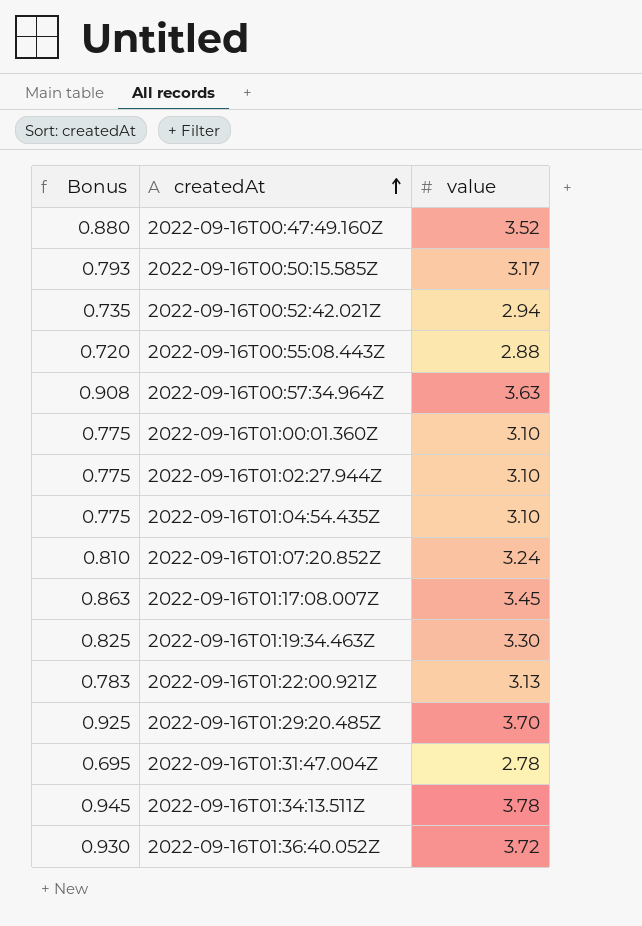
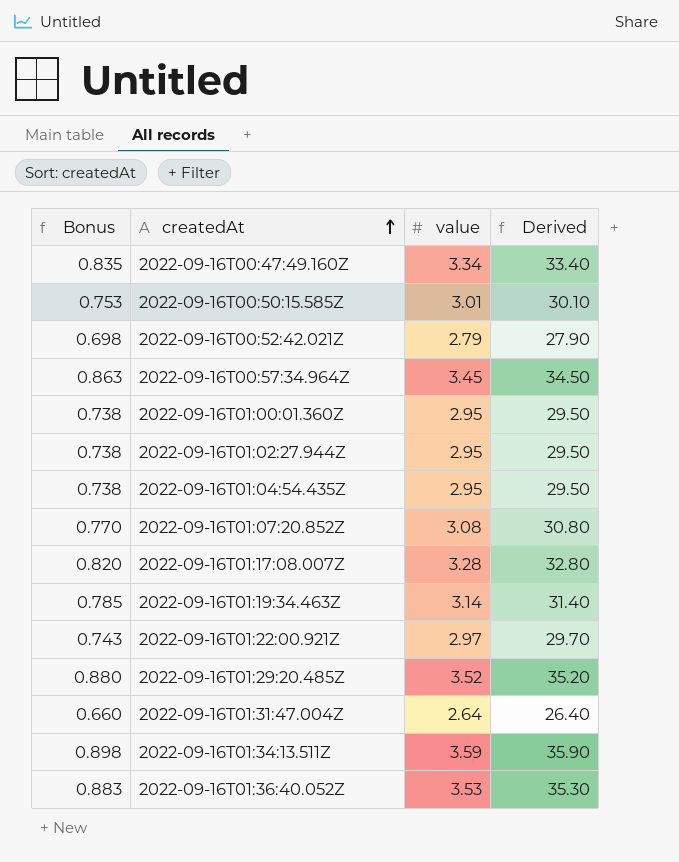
column Derived | formula: none -> [value] * 10
row 2022-09-16T00:55:08.443Z: 0.720 | 2.88 -> none
2022-09-16T00:47:49.160Z | Bonus: 0.880 -> 0.835
2022-09-16T00:47:49.160Z | value: 3.52 -> 3.34
2022-09-16T00:50:15.585Z | Bonus: 0.793 -> 0.753
2022-09-16T00:50:15.585Z | value: 3.17 -> 3.01
2022-09-16T00:52:42.021Z | Bonus: 0.735 -> 0.698
2022-09-16T00:52:42.021Z | value: 2.94 -> 2.79
2022-09-16T00:57:34.964Z | Bonus: 0.908 -> 0.863
2022-09-16T00:57:34.964Z | value: 3.63 -> 3.45
2022-09-16T01:00:01.360Z | Bonus: 0.775 -> 0.738
2022-09-16T01:00:01.360Z | value: 3.10 -> 2.95
2022-09-16T01:02:27.944Z | Bonus: 0.775 -> 0.738
2022-09-16T01:02:27.944Z | value: 3.10 -> 2.95
2022-09-16T01:04:54.435Z | Bonus: 0.775 -> 0.738
2022-09-16T01:04:54.435Z | value: 3.10 -> 2.95
2022-09-16T01:07:20.852Z | Bonus: 0.810 -> 0.770
2022-09-16T01:07:20.852Z | value: 3.24 -> 3.08
2022-09-16T01:17:08.007Z | Bonus: 0.863 -> 0.820
2022-09-16T01:17:08.007Z | value: 3.45 -> 3.28
2022-09-16T01:19:34.463Z | Bonus: 0.825 -> 0.785
2022-09-16T01:19:34.463Z | value: 3.30 -> 3.14
2022-09-16T01:22:00.921Z | Bonus: 0.783 -> 0.743
2022-09-16T01:22:00.921Z | value: 3.13 -> 2.97
2022-09-16T01:29:20.485Z | Bonus: 0.925 -> 0.880
2022-09-16T01:29:20.485Z | value: 3.70 -> 3.52
2022-09-16T01:31:47.004Z | Bonus: 0.695 -> 0.660
2022-09-16T01:31:47.004Z | value: 2.78 -> 2.64
2022-09-16T01:34:13.511Z | Bonus: 0.945 -> 0.898
2022-09-16T01:34:13.511Z | value: 3.78 -> 3.59
2022-09-16T01:36:40.052Z | Bonus: 0.930 -> 0.883
2022-09-16T01:36:40.052Z | value: 3.72 -> 3.53

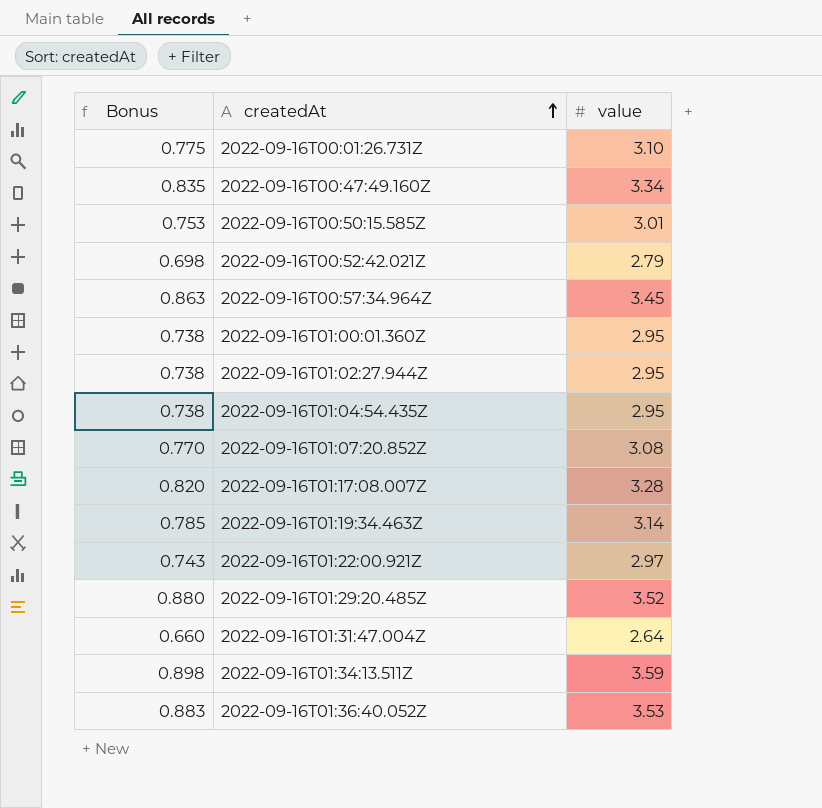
column Derived | formula: [value] * 10 -> none
row 2022-09-16T00:01:26.731Z: none -> 0.775 | 3.10

